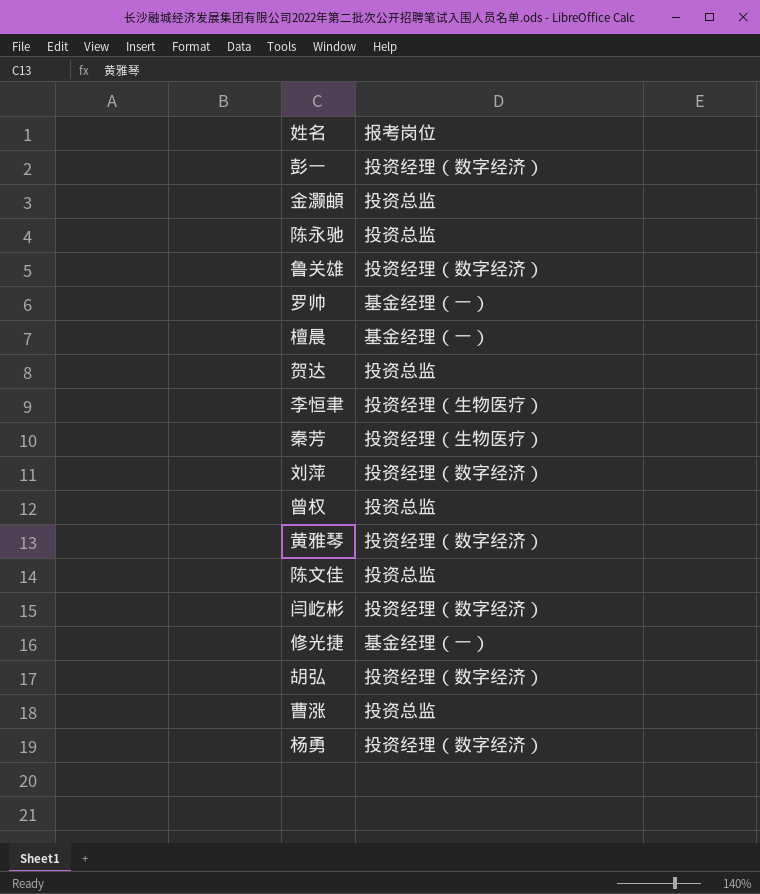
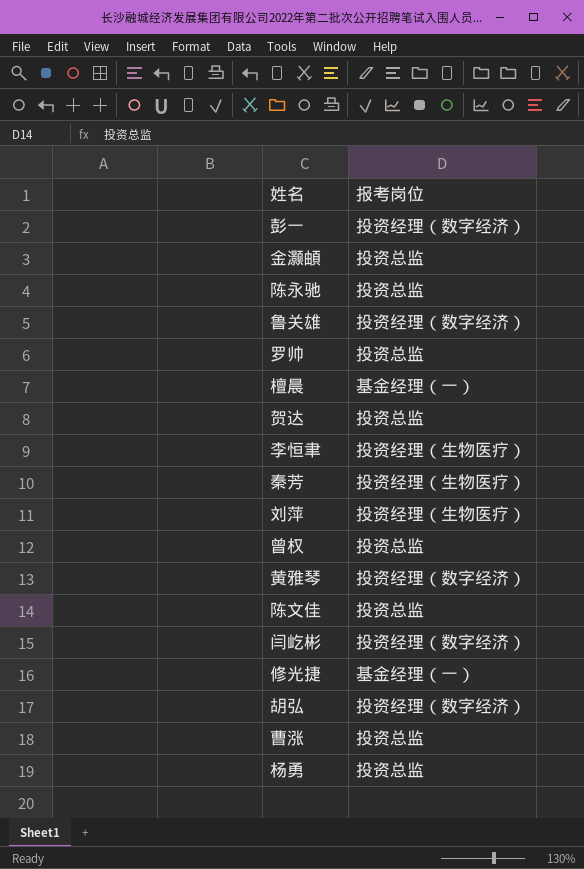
罗帅 | 报考岗位: 基金经理（一） -> 投资总监
刘萍 | 报考岗位: 投资经理（数字经济） -> 投资经理（生物医疗）
杨勇 | 报考岗位: 投资经理（数字经济） -> 投资总监

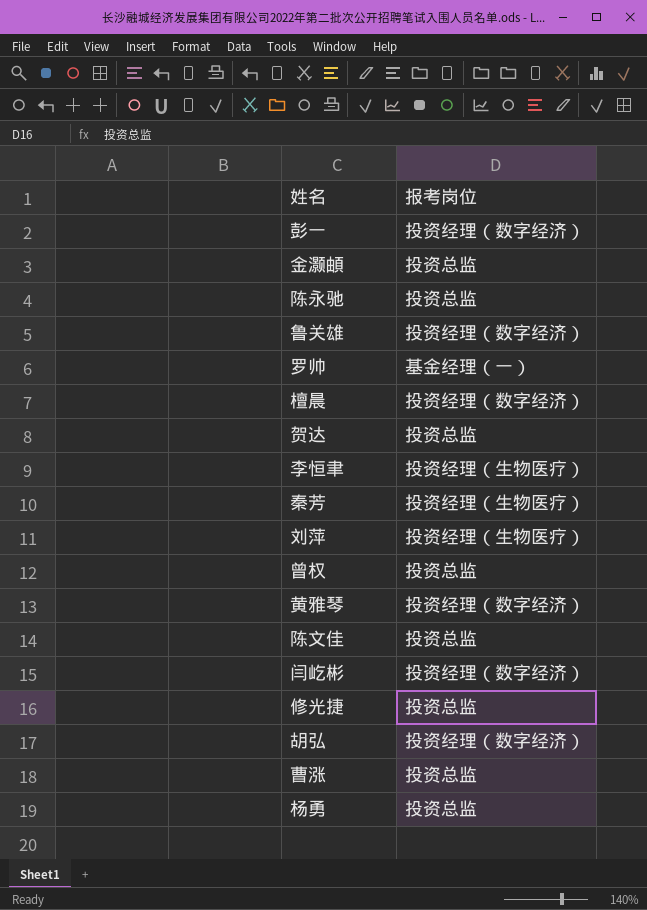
罗帅 | 报考岗位: 投资总监 -> 基金经理（一）
檀晨 | 报考岗位: 基金经理（一） -> 投资经理（数字经济）
修光捷 | 报考岗位: 基金经理（一） -> 投资总监

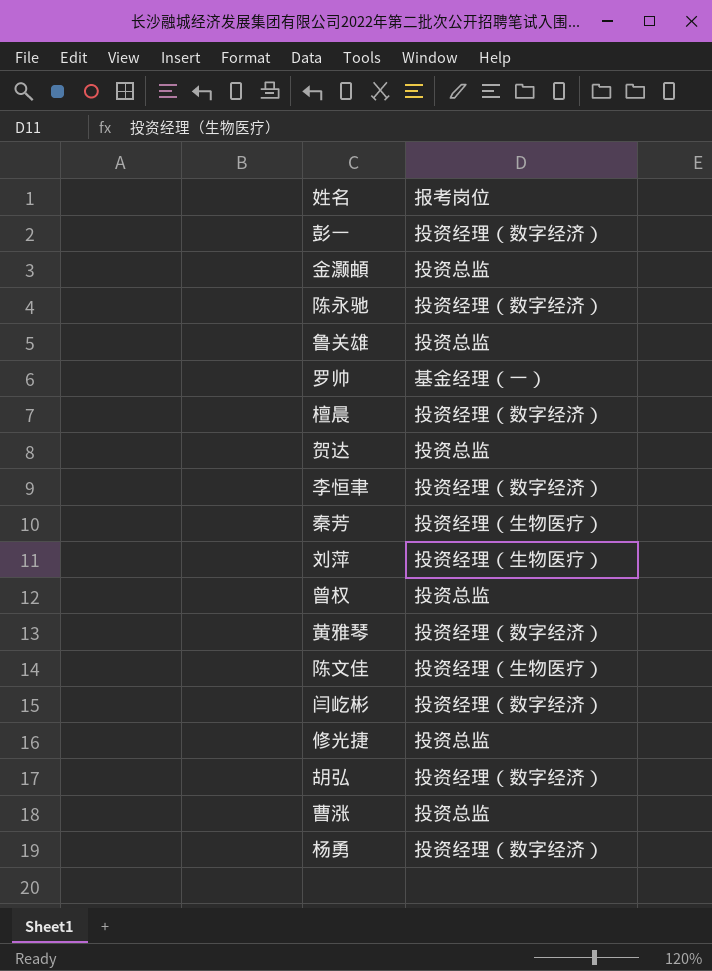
陈永驰 | 报考岗位: 投资总监 -> 投资经理（数字经济）
鲁关雄 | 报考岗位: 投资经理（数字经济） -> 投资总监
李恒聿 | 报考岗位: 投资经理（生物医疗） -> 投资经理（数字经济）
陈文佳 | 报考岗位: 投资总监 -> 投资经理（生物医疗）
杨勇 | 报考岗位: 投资总监 -> 投资经理（数字经济）

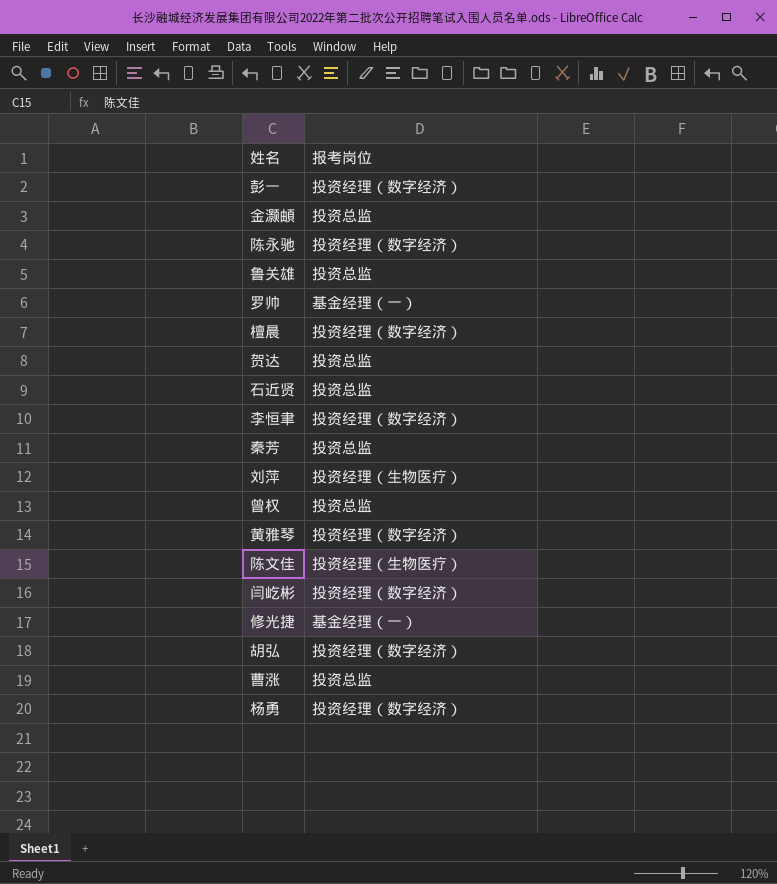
row 石近贤: none -> 投资总监
秦芳 | 报考岗位: 投资经理（生物医疗） -> 投资总监
修光捷 | 报考岗位: 投资总监 -> 基金经理（一）

